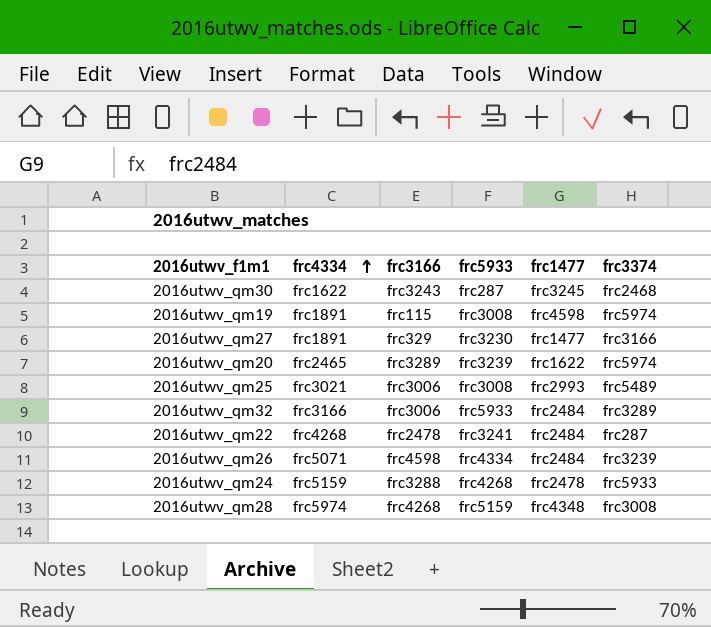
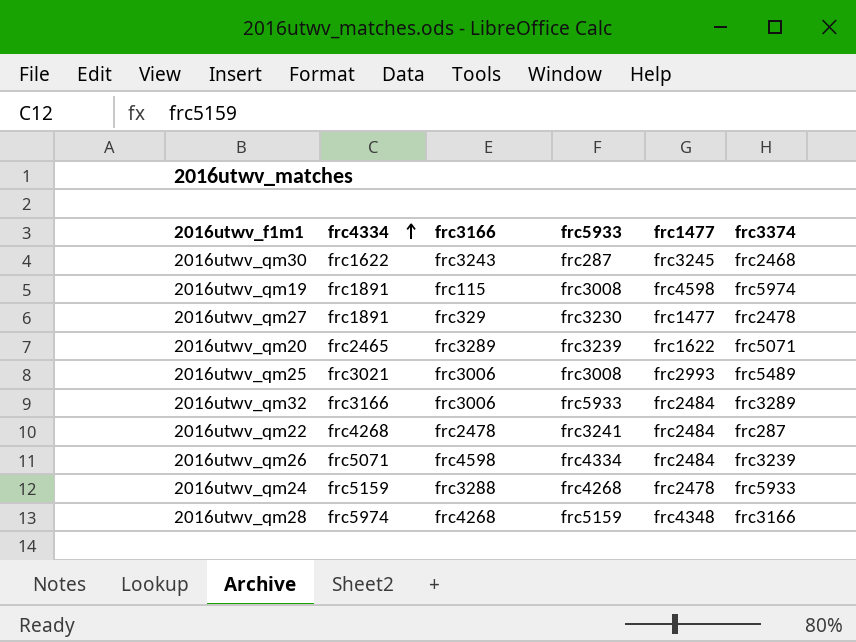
2016utwv_qm27 | frc3374: frc3166 -> frc2478
2016utwv_qm20 | frc3374: frc5974 -> frc5071
2016utwv_qm28 | frc3374: frc3008 -> frc3166

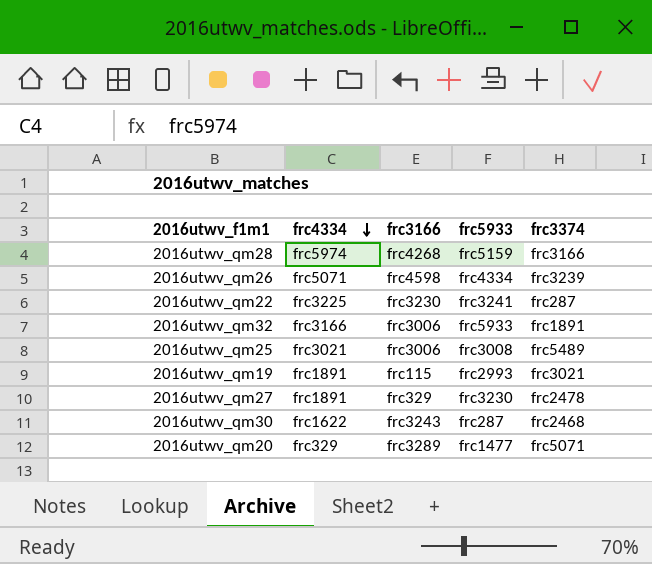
row order: frc4334 ascending -> frc4334 descending
column frc1477 | position: 5 -> none
row 2016utwv_qm24: frc5159 | frc3288 | frc4268 | frc2478 | frc5933 -> none
2016utwv_qm22 | frc4334: frc4268 -> frc3225
2016utwv_qm22 | frc3166: frc2478 -> frc3230
2016utwv_qm32 | frc3374: frc3289 -> frc1891
2016utwv_qm19 | frc5933: frc3008 -> frc2993
2016utwv_qm19 | frc3374: frc5974 -> frc3021
2016utwv_qm20 | frc4334: frc2465 -> frc329
2016utwv_qm20 | frc5933: frc3239 -> frc1477

